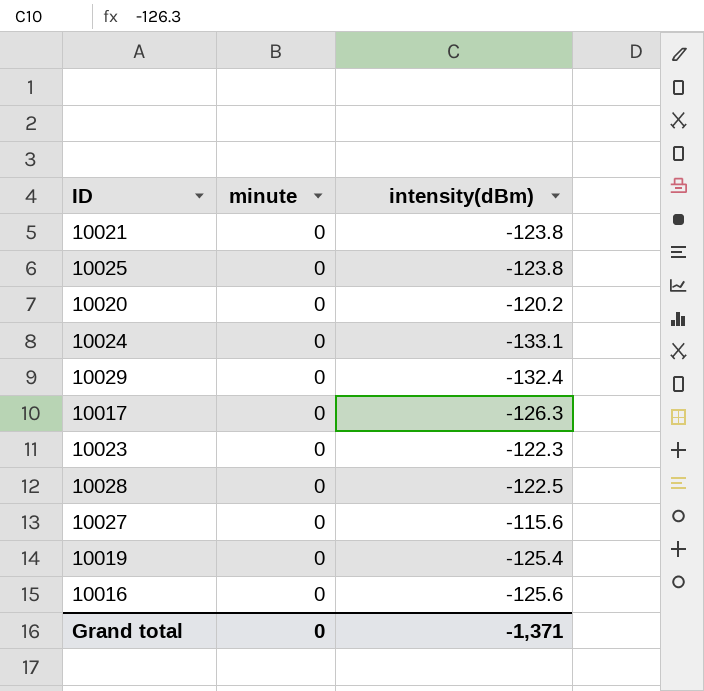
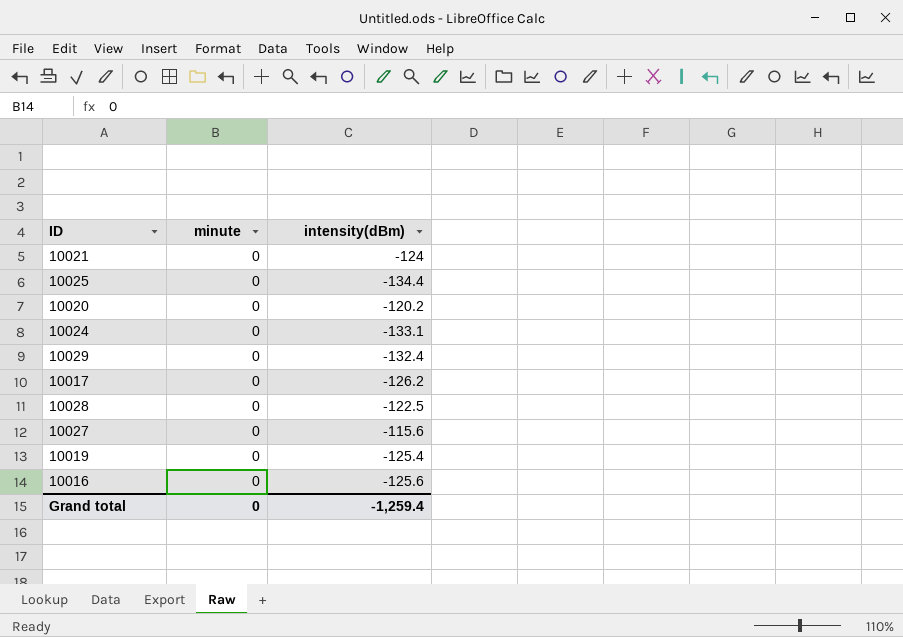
row 10023: 0 | -122.3 -> none
10021 | intensity(dBm): -123.8 -> -124
10025 | intensity(dBm): -123.8 -> -134.4
10017 | intensity(dBm): -126.3 -> -126.2
Grand total | intensity(dBm): -1,371 -> -1,259.4

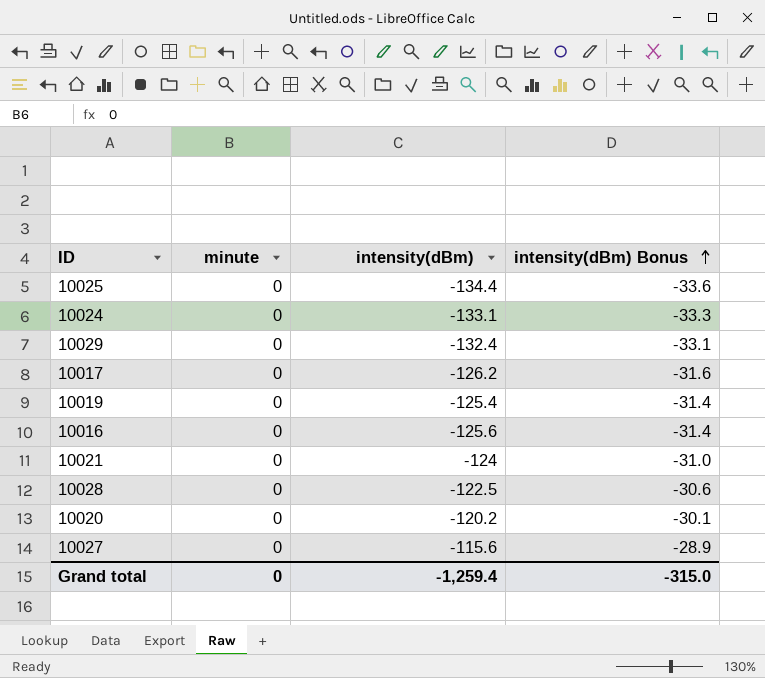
row order: none -> intensity(dBm) Bonus ascending
column intensity(dBm) Bonus | formula: none -> [intensity(dBm)] * 0.25

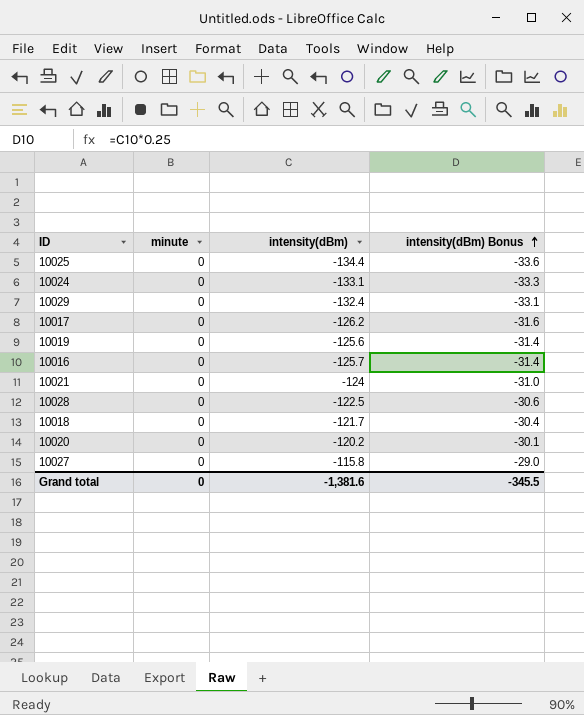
10019 | intensity(dBm): -125.4 -> -125.6
10016 | intensity(dBm): -125.6 -> -125.7
row 10018: none -> 0 | -121.7 | -30.4
10027 | intensity(dBm): -115.6 -> -115.8
10027 | intensity(dBm) Bonus: -28.9 -> -29.0
Grand total | intensity(dBm): -1,259.4 -> -1,381.6
Grand total | intensity(dBm) Bonus: -315.0 -> -345.5

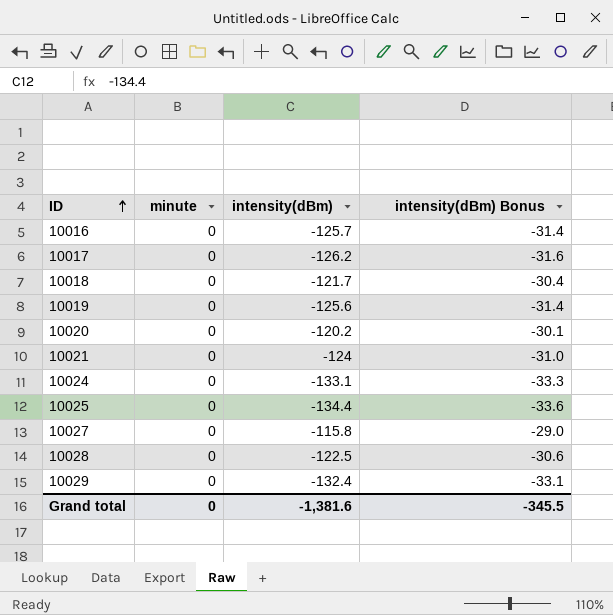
row order: intensity(dBm) Bonus ascending -> ID ascending

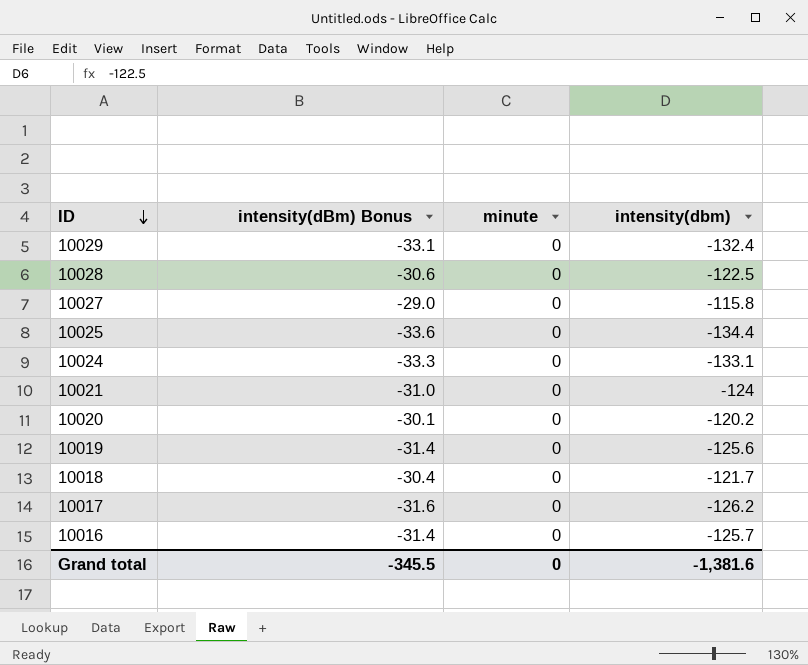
row order: ID ascending -> ID descending
column intensity(dBm) Bonus | position: 4 -> 2
column name: intensity(dBm) -> intensity(dbm)

